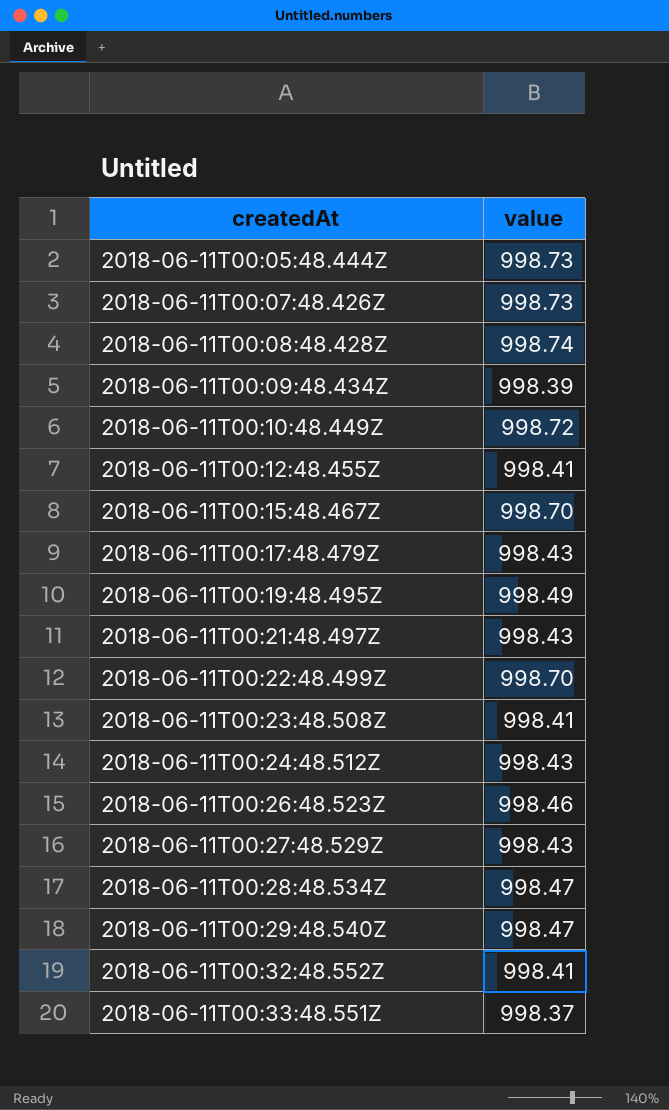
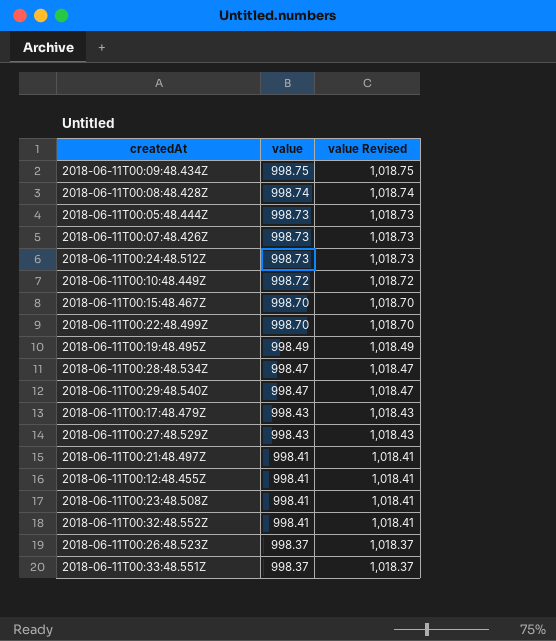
row order: createdAt ascending -> value descending
column value Revised | formula: none -> [value] + 20
2018-06-11T00:09:48.434Z | value: 998.39 -> 998.75
2018-06-11T00:24:48.512Z | value: 998.43 -> 998.73
2018-06-11T00:21:48.497Z | value: 998.43 -> 998.41
2018-06-11T00:26:48.523Z | value: 998.46 -> 998.37

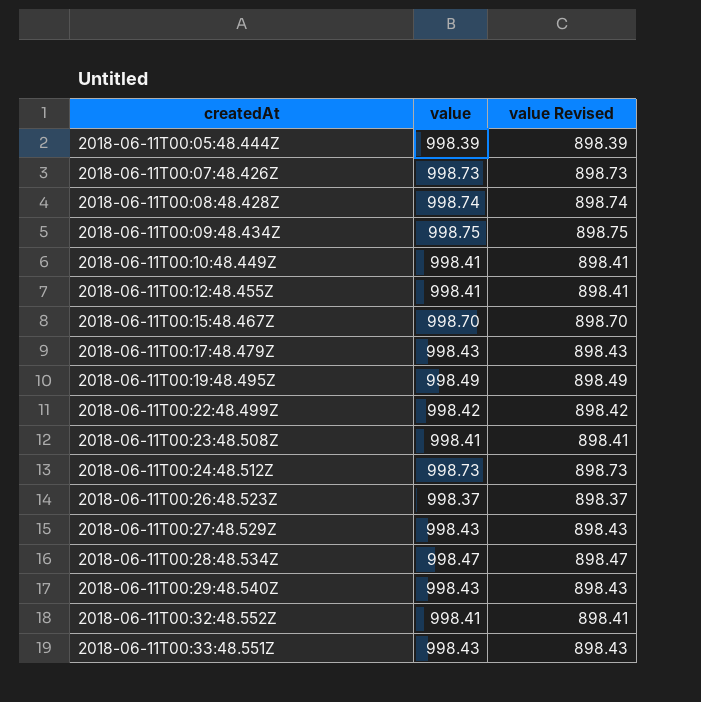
row order: value descending -> createdAt ascending
column value Revised | formula: [value] + 20 -> [value] - 100
row 2018-06-11T00:21:48.497Z: 998.41 | 1,018.41 -> none
2018-06-11T00:05:48.444Z | value: 998.73 -> 998.39
2018-06-11T00:10:48.449Z | value: 998.72 -> 998.41
2018-06-11T00:22:48.499Z | value: 998.70 -> 998.42
2018-06-11T00:29:48.540Z | value: 998.47 -> 998.43
2018-06-11T00:33:48.551Z | value: 998.37 -> 998.43

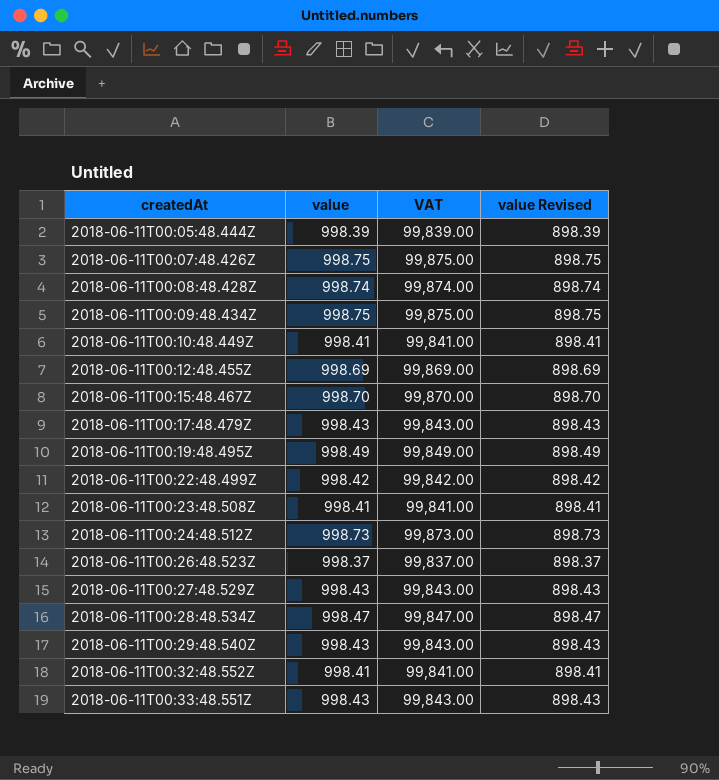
column VAT | formula: none -> [value] * 100
2018-06-11T00:07:48.426Z | value: 998.73 -> 998.75
2018-06-11T00:07:48.426Z | value Revised: 898.73 -> 898.75
2018-06-11T00:12:48.455Z | value: 998.41 -> 998.69
2018-06-11T00:12:48.455Z | value Revised: 898.41 -> 898.69

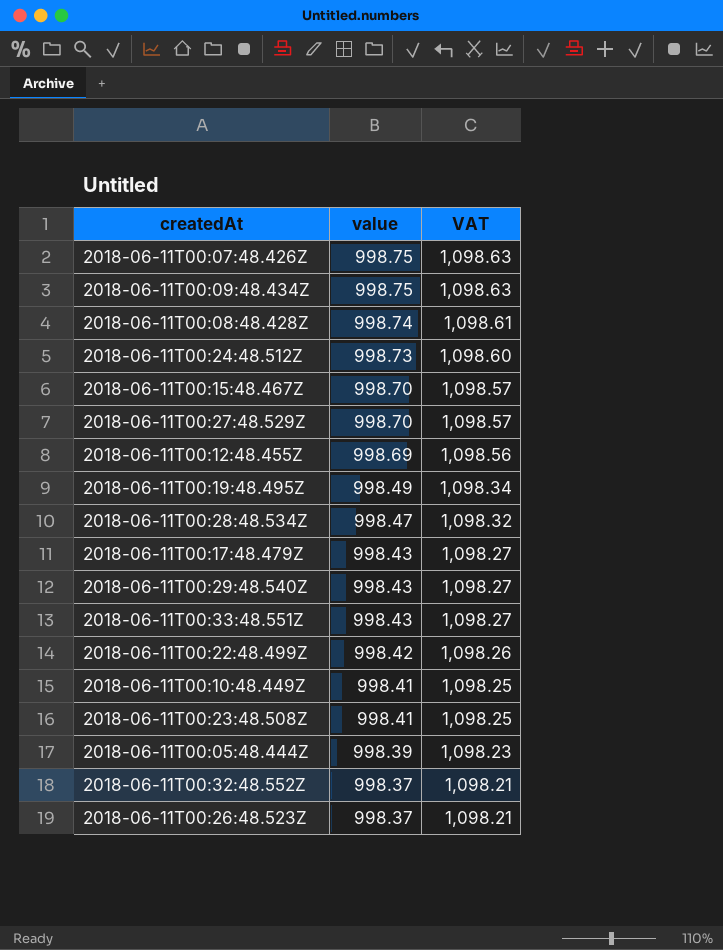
row order: createdAt ascending -> value descending
column value Revised | formula: [value] - 100 -> none
column VAT | formula: [value] * 100 -> [value] * 1.1
2018-06-11T00:27:48.529Z | value: 998.43 -> 998.70
2018-06-11T00:32:48.552Z | value: 998.41 -> 998.37

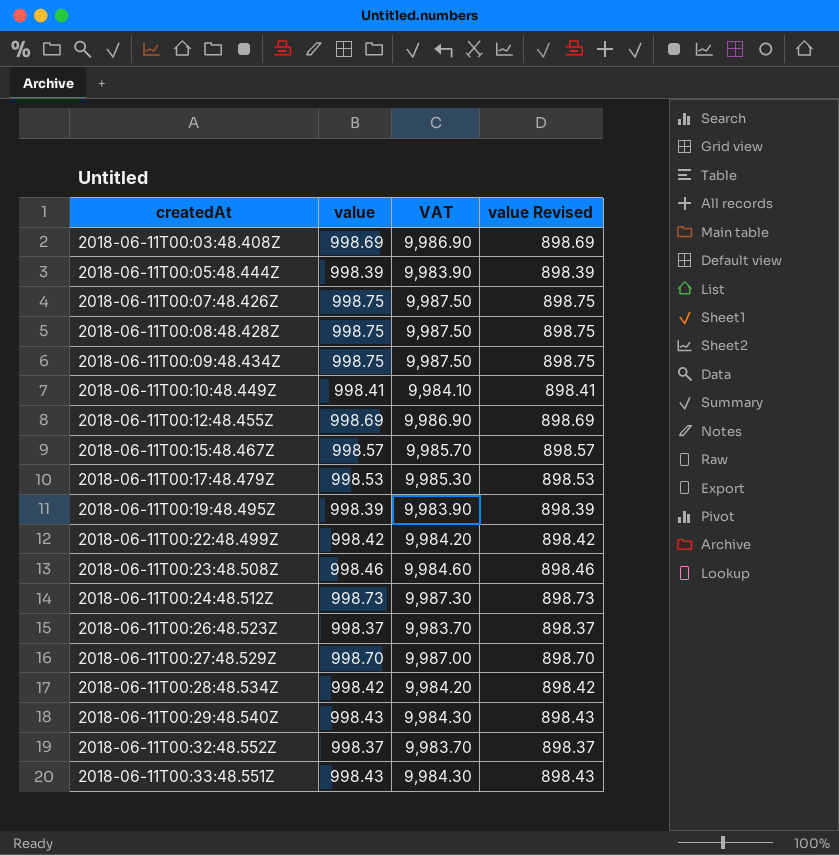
row order: value descending -> createdAt ascending
column VAT | formula: [value] * 1.1 -> [value] * 10
column value Revised | formula: none -> [value] - 100
row 2018-06-11T00:03:48.408Z: none -> 998.69 | 9,986.90 | 898.69
2018-06-11T00:08:48.428Z | value: 998.74 -> 998.75
2018-06-11T00:15:48.467Z | value: 998.70 -> 998.57
2018-06-11T00:17:48.479Z | value: 998.43 -> 998.53
2018-06-11T00:19:48.495Z | value: 998.49 -> 998.39
2018-06-11T00:23:48.508Z | value: 998.41 -> 998.46
2018-06-11T00:28:48.534Z | value: 998.47 -> 998.42

